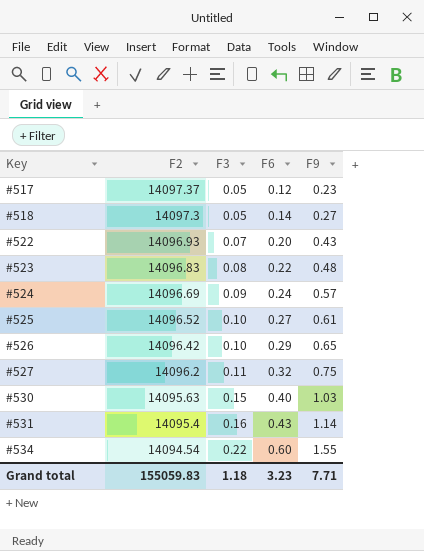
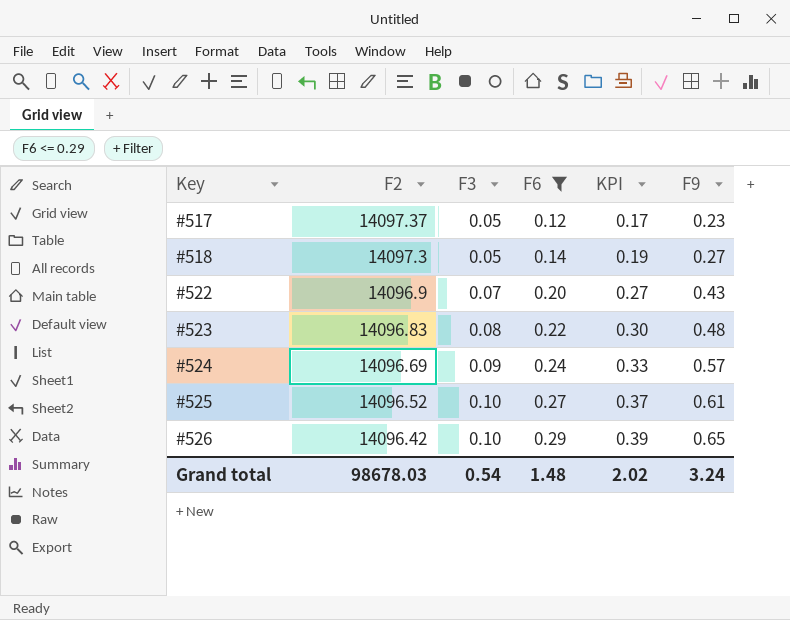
filter: none -> F6 <= 0.29
column KPI | formula: none -> [F3] + [F6]
#522 | F2: 14096.93 -> 14096.9
Grand total | F2: 155059.83 -> 98678.03
Grand total | F3: 1.18 -> 0.54
Grand total | F6: 3.23 -> 1.48
Grand total | F9: 7.71 -> 3.24

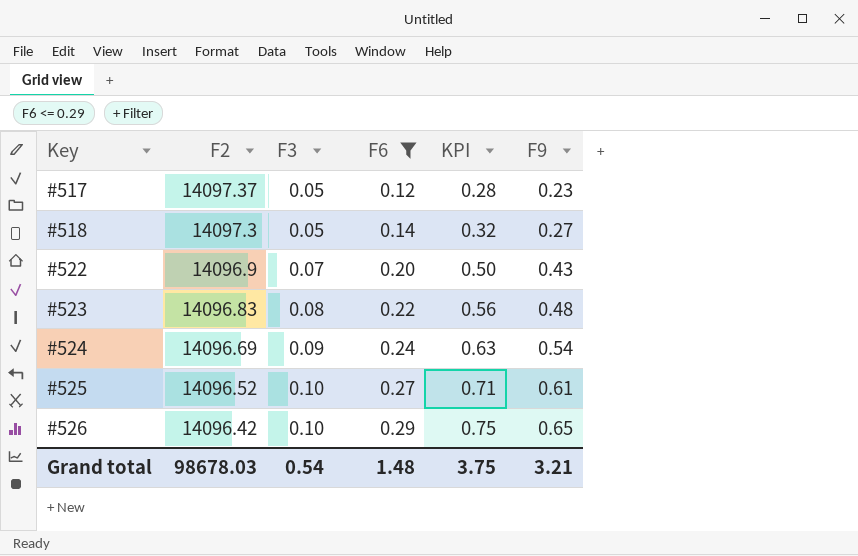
column KPI | formula: [F3] + [F6] -> [F3] + [F9]
#524 | F9: 0.57 -> 0.54
Grand total | KPI: 2.02 -> 3.75
Grand total | F9: 3.24 -> 3.21

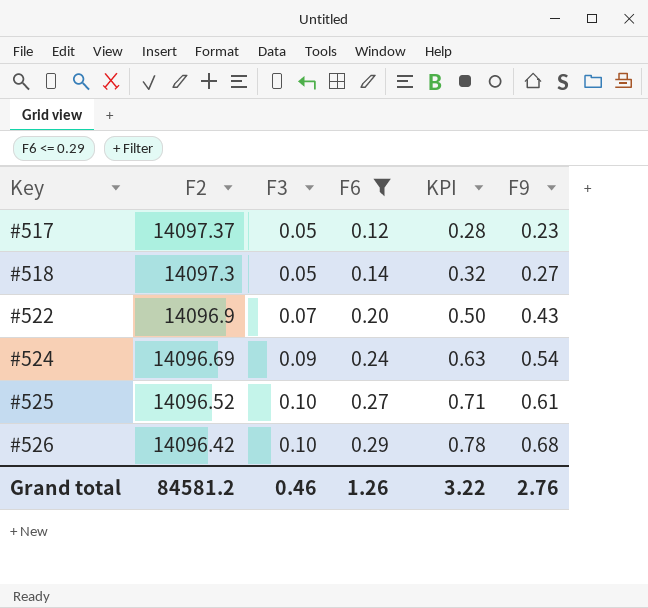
row #523: 14096.83 | 0.08 | 0.22 | 0.56 | 0.48 -> none
#526 | KPI: 0.75 -> 0.78
#526 | F9: 0.65 -> 0.68
Grand total | F2: 98678.03 -> 84581.2
Grand total | F3: 0.54 -> 0.46
Grand total | F6: 1.48 -> 1.26
Grand total | KPI: 3.75 -> 3.22
Grand total | F9: 3.21 -> 2.76

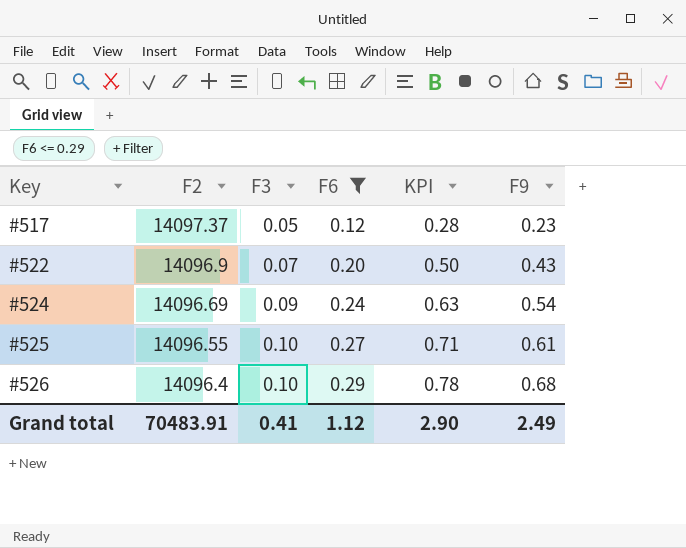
row #518: 14097.3 | 0.05 | 0.14 | 0.32 | 0.27 -> none
#525 | F2: 14096.52 -> 14096.55
#526 | F2: 14096.42 -> 14096.4
Grand total | F2: 84581.2 -> 70483.91
Grand total | F3: 0.46 -> 0.41
Grand total | F6: 1.26 -> 1.12
Grand total | KPI: 3.22 -> 2.90
Grand total | F9: 2.76 -> 2.49

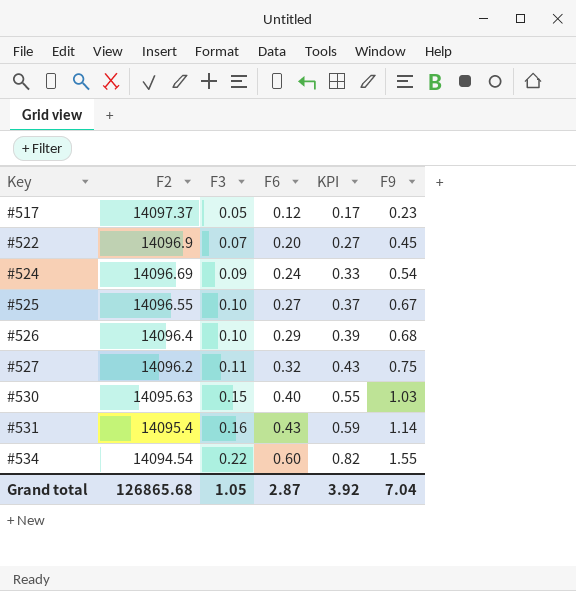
filter: F6 <= 0.29 -> none
column KPI | formula: [F3] + [F9] -> [F3] + [F6]
#522 | F9: 0.43 -> 0.45
#525 | F9: 0.61 -> 0.67
Grand total | F2: 70483.91 -> 126865.68
Grand total | F3: 0.41 -> 1.05
Grand total | F6: 1.12 -> 2.87
Grand total | KPI: 2.90 -> 3.92
Grand total | F9: 2.49 -> 7.04

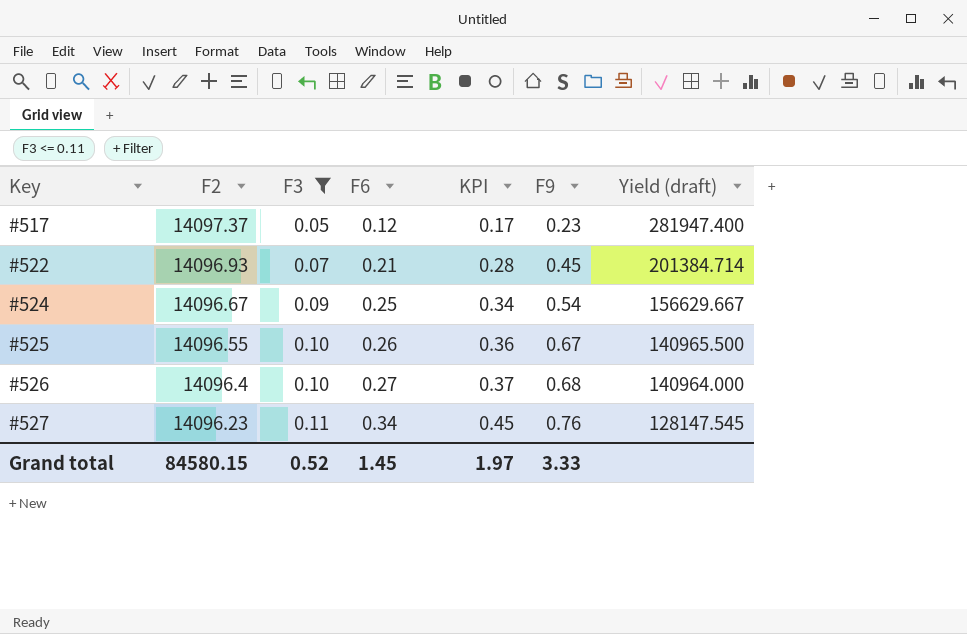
filter: none -> F3 <= 0.11
column Yield (draft) | formula: none -> [F2] / [F3]
#522 | F2: 14096.9 -> 14096.93
#522 | F6: 0.20 -> 0.21
#522 | KPI: 0.27 -> 0.28
#524 | F2: 14096.69 -> 14096.67
#524 | F6: 0.24 -> 0.25
#524 | KPI: 0.33 -> 0.34
#525 | F6: 0.27 -> 0.26
#525 | KPI: 0.37 -> 0.36
#526 | F6: 0.29 -> 0.27
#526 | KPI: 0.39 -> 0.37
#527 | F2: 14096.2 -> 14096.23
#527 | F6: 0.32 -> 0.34
#527 | KPI: 0.43 -> 0.45
#527 | F9: 0.75 -> 0.76
Grand total | F2: 126865.68 -> 84580.15
Grand total | F3: 1.05 -> 0.52
Grand total | F6: 2.87 -> 1.45
Grand total | KPI: 3.92 -> 1.97
Grand total | F9: 7.04 -> 3.33

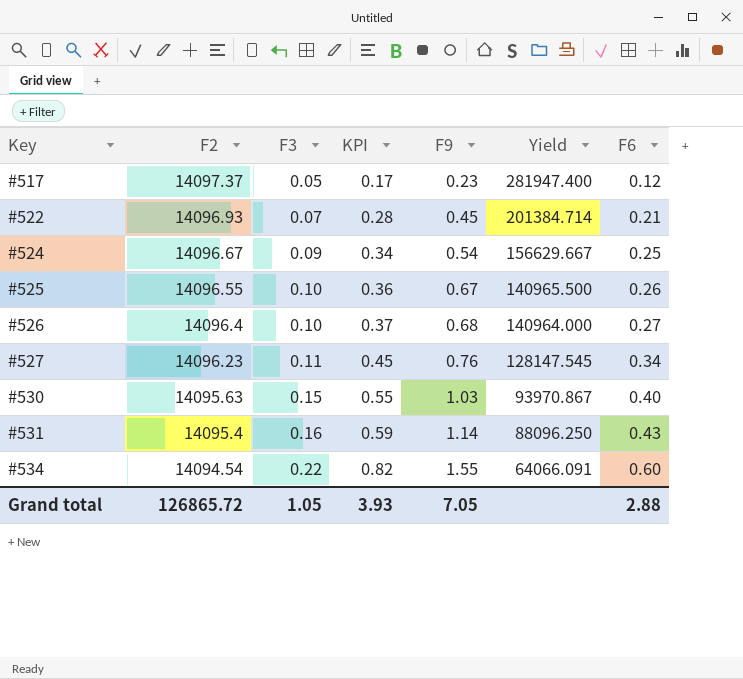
filter: F3 <= 0.11 -> none
column name: Yield (draft) -> Yield
column F6 | position: 4 -> 7
Grand total | F2: 84580.15 -> 126865.72
Grand total | F3: 0.52 -> 1.05
Grand total | KPI: 1.97 -> 3.93
Grand total | F9: 3.33 -> 7.05
Grand total | F6: 1.45 -> 2.88

